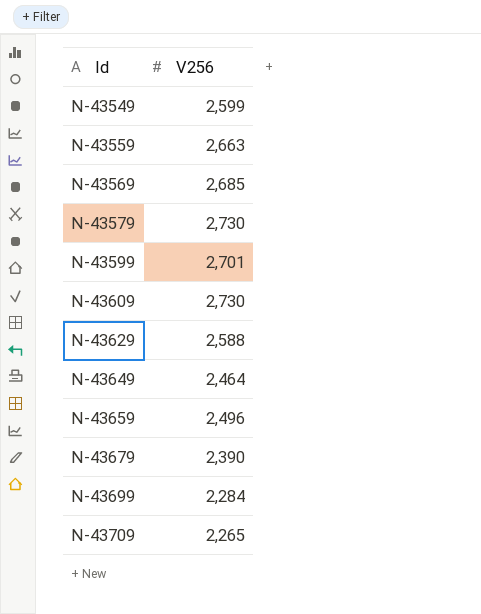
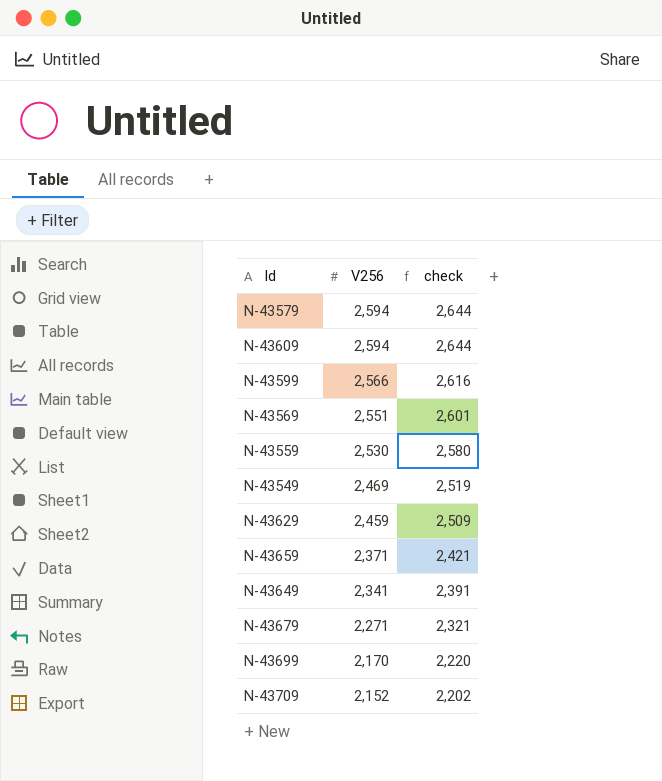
row order: Id ascending -> V256 descending
column check | formula: none -> [V256] + 50
N-43579 | V256: 2,730 -> 2,594
N-43609 | V256: 2,730 -> 2,594
N-43599 | V256: 2,701 -> 2,566
N-43569 | V256: 2,685 -> 2,551
N-43559 | V256: 2,663 -> 2,530
N-43549 | V256: 2,599 -> 2,469
N-43629 | V256: 2,588 -> 2,459
N-43659 | V256: 2,496 -> 2,371
N-43649 | V256: 2,464 -> 2,341
N-43679 | V256: 2,390 -> 2,271
N-43699 | V256: 2,284 -> 2,170
N-43709 | V256: 2,265 -> 2,152

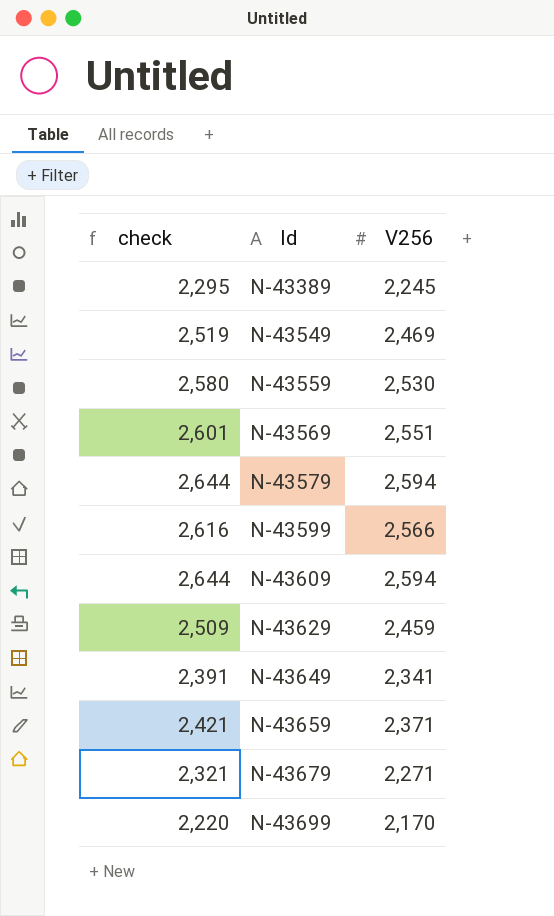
row order: V256 descending -> Id ascending
column check | position: 3 -> 1
row N-43709: 2,152 | 2,202 -> none
row N-43389: none -> 2,295 | 2,245

